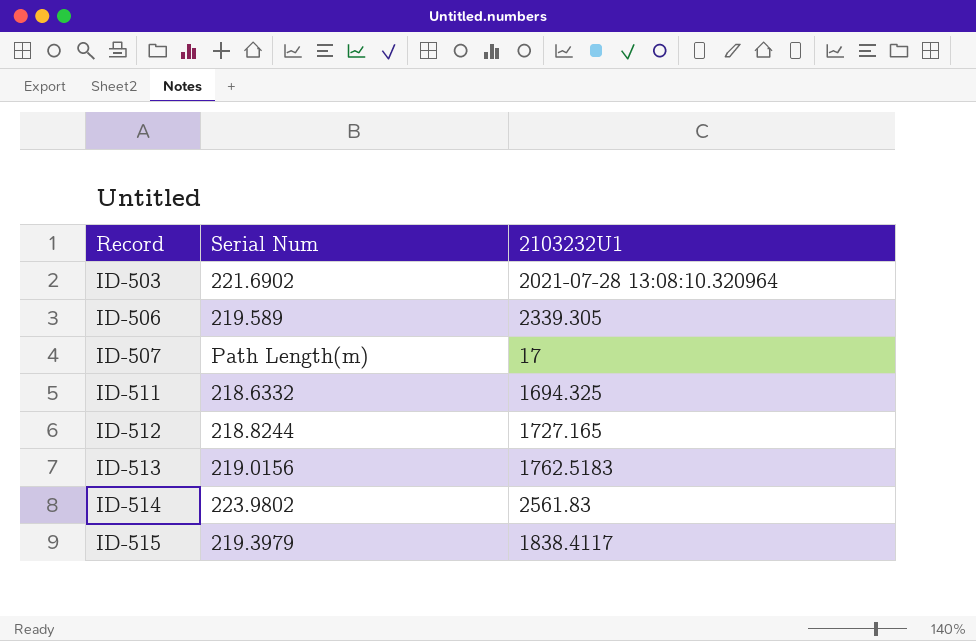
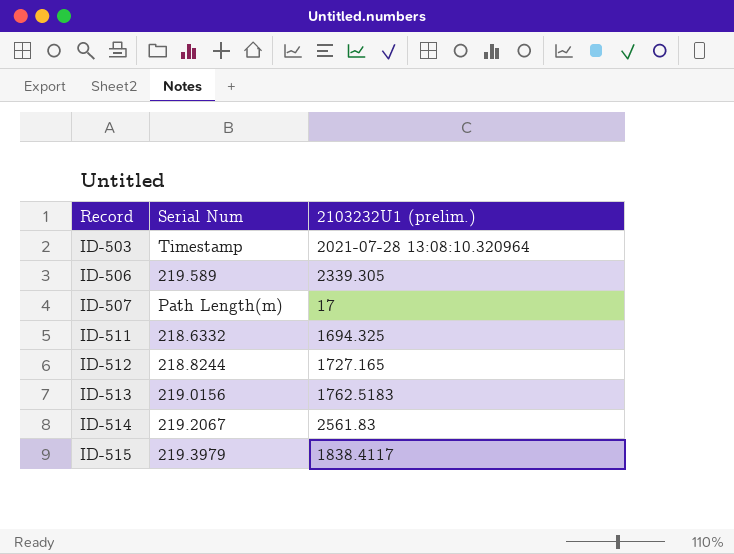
column name: 2103232U1 -> 2103232U1 (prelim.)
ID-503 | Serial Num: 221.6902 -> Timestamp
ID-514 | Serial Num: 223.9802 -> 219.2067

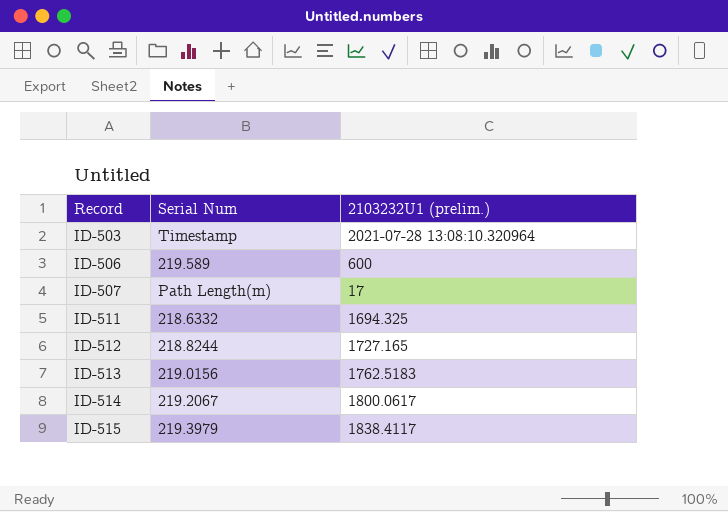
ID-506 | 2103232U1 (prelim.): 2339.305 -> 600
ID-514 | 2103232U1 (prelim.): 2561.83 -> 1800.0617

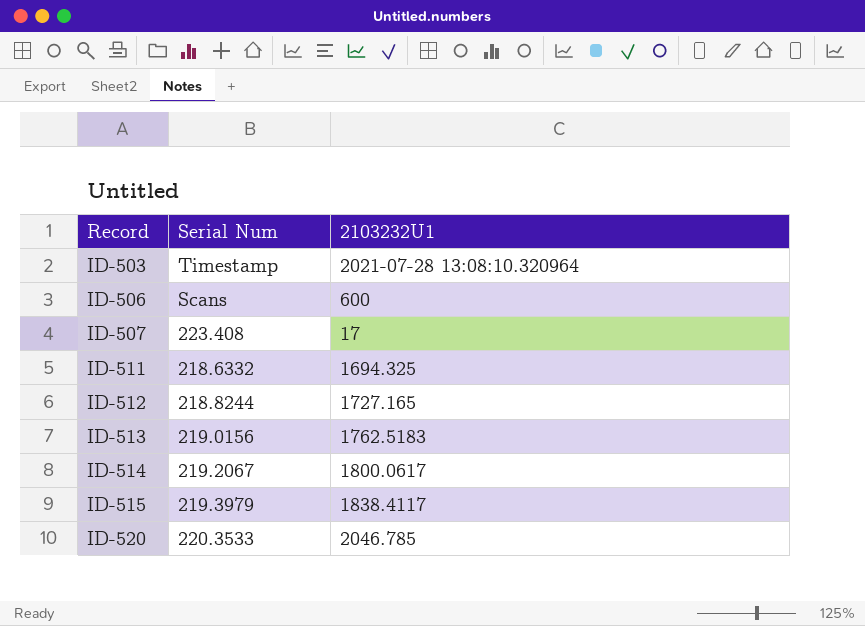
column name: 2103232U1 (prelim.) -> 2103232U1
ID-506 | Serial Num: 219.589 -> Scans
ID-507 | Serial Num: Path Length(m) -> 223.408
row ID-520: none -> 220.3533 | 2046.785

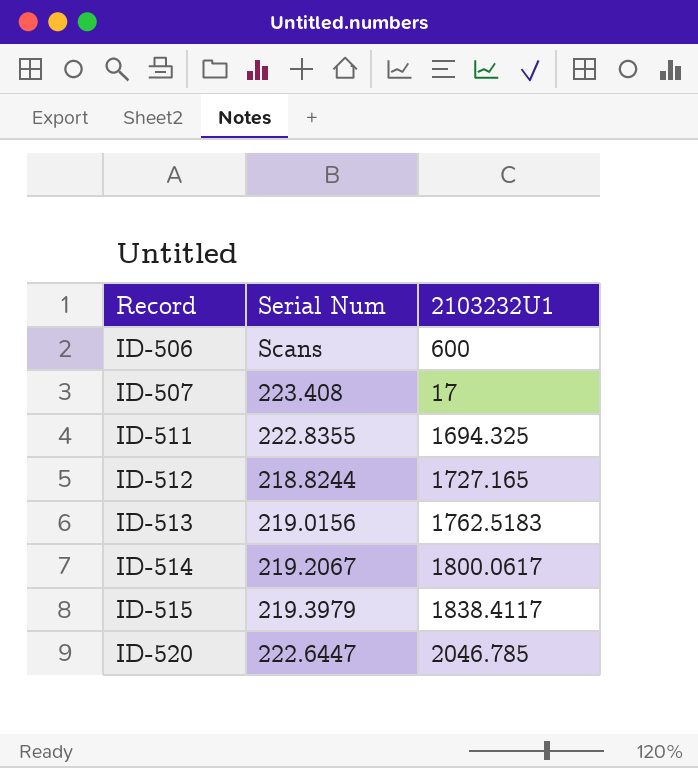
row ID-503: Timestamp | 2021-07-28 13:08:10.320964 -> none
ID-511 | Serial Num: 218.6332 -> 222.8355
ID-520 | Serial Num: 220.3533 -> 222.6447

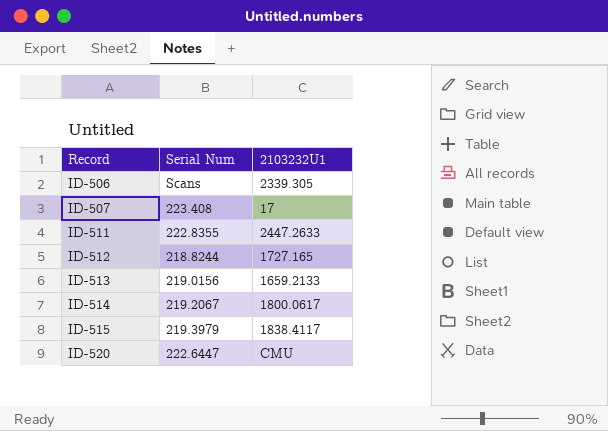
ID-506 | 2103232U1: 600 -> 2339.305
ID-511 | 2103232U1: 1694.325 -> 2447.2633
ID-513 | 2103232U1: 1762.5183 -> 1659.2133
ID-520 | 2103232U1: 2046.785 -> CMU

